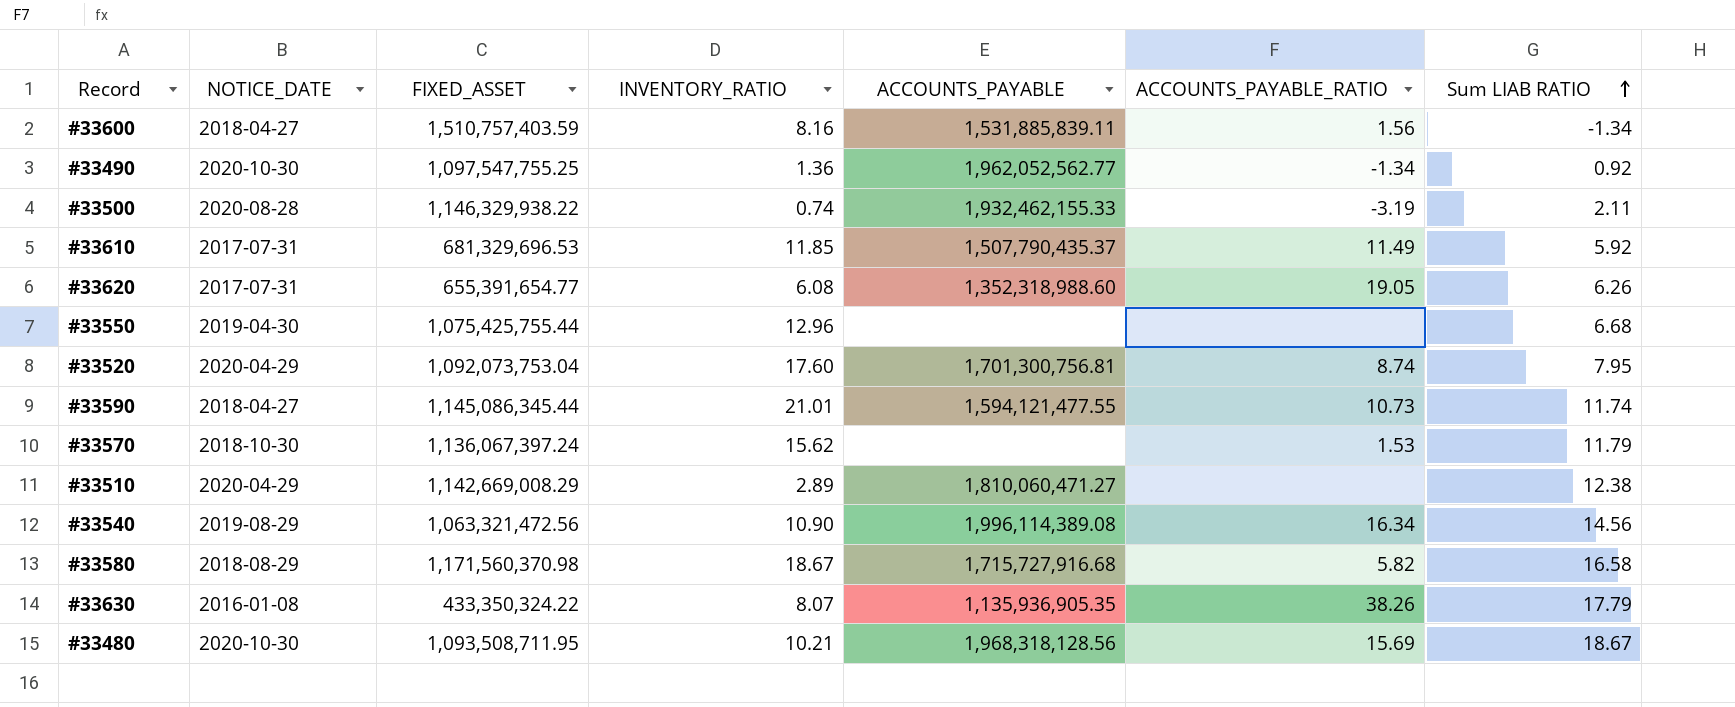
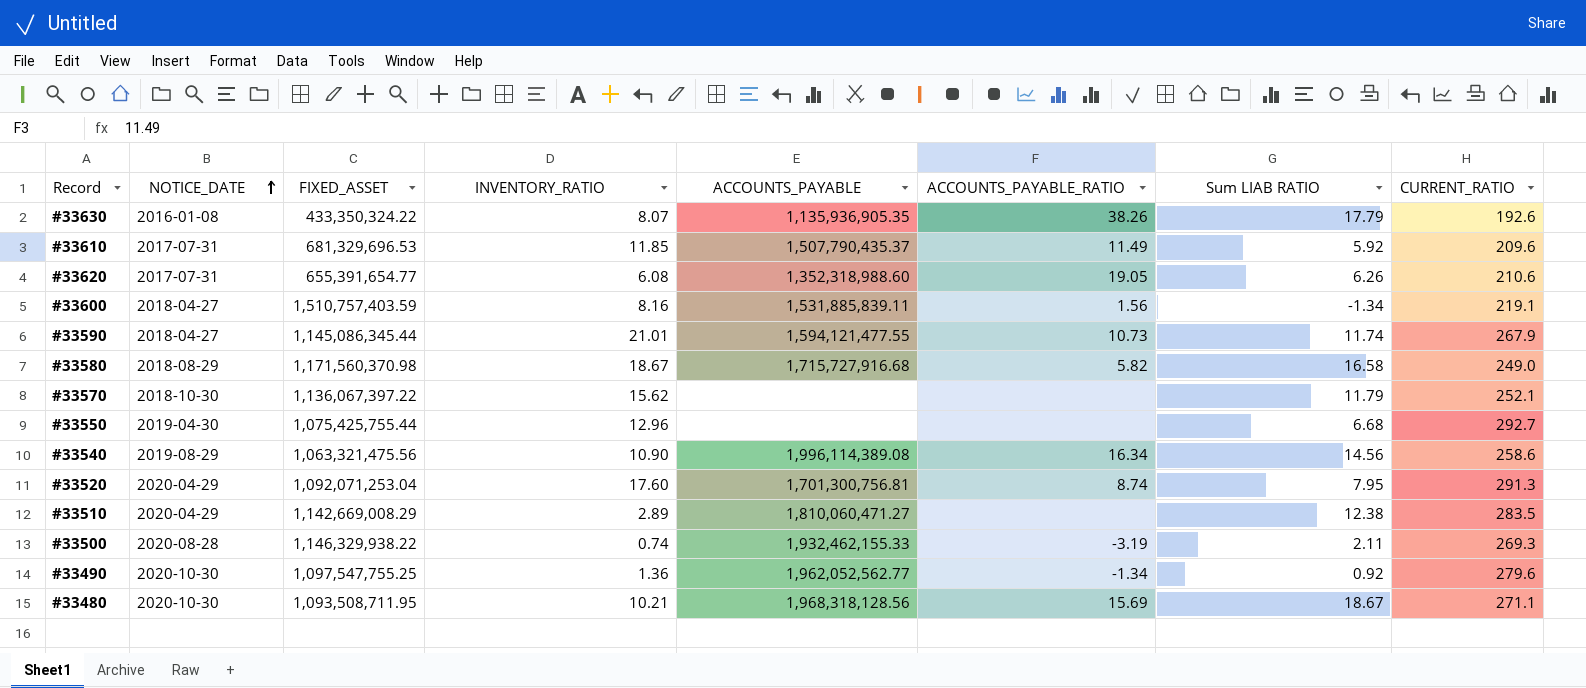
row order: Sum LIAB RATIO ascending -> NOTICE_DATE ascending
column CURRENT_RATIO | position: none -> 8
#33570 | FIXED_ASSET: 1,136,067,397.24 -> 1,136,067,397.22
#33570 | ACCOUNTS_PAYABLE_RATIO: 1.53 -> none
#33540 | FIXED_ASSET: 1,063,321,472.56 -> 1,063,321,475.56
#33520 | FIXED_ASSET: 1,092,073,753.04 -> 1,092,071,253.04

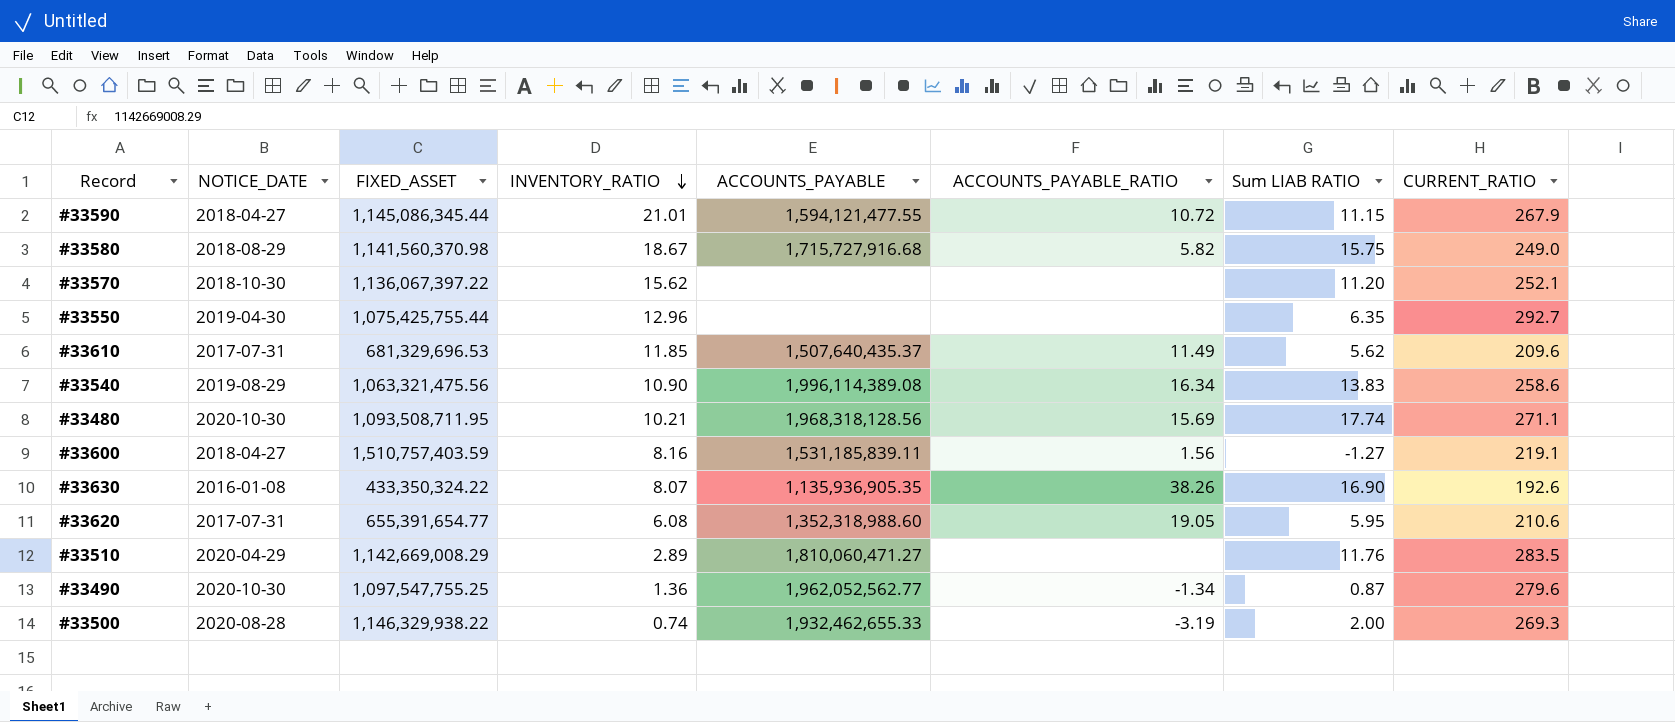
row order: NOTICE_DATE ascending -> INVENTORY_RATIO descending
row #33520: 2020-04-29 | 1,092,071,253.04 | 17.60 | 1,701,300,756.81 | 8.74 | 7.95 | 291.3 -> none
#33590 | ACCOUNTS_PAYABLE_RATIO: 10.73 -> 10.72
#33590 | Sum LIAB RATIO: 11.74 -> 11.15
#33580 | FIXED_ASSET: 1,171,560,370.98 -> 1,141,560,370.98
#33580 | Sum LIAB RATIO: 16.58 -> 15.75
#33570 | Sum LIAB RATIO: 11.79 -> 11.20
#33550 | Sum LIAB RATIO: 6.68 -> 6.35
#33610 | ACCOUNTS_PAYABLE: 1,507,790,435.37 -> 1,507,640,435.37
#33610 | Sum LIAB RATIO: 5.92 -> 5.62
#33540 | Sum LIAB RATIO: 14.56 -> 13.83
#33480 | Sum LIAB RATIO: 18.67 -> 17.74
#33600 | ACCOUNTS_PAYABLE: 1,531,885,839.11 -> 1,531,185,839.11
#33600 | Sum LIAB RATIO: -1.34 -> -1.27
#33630 | Sum LIAB RATIO: 17.79 -> 16.90
#33620 | Sum LIAB RATIO: 6.26 -> 5.95
#33510 | Sum LIAB RATIO: 12.38 -> 11.76
#33490 | Sum LIAB RATIO: 0.92 -> 0.87
#33500 | ACCOUNTS_PAYABLE: 1,932,462,155.33 -> 1,932,462,655.33
#33500 | Sum LIAB RATIO: 2.11 -> 2.00

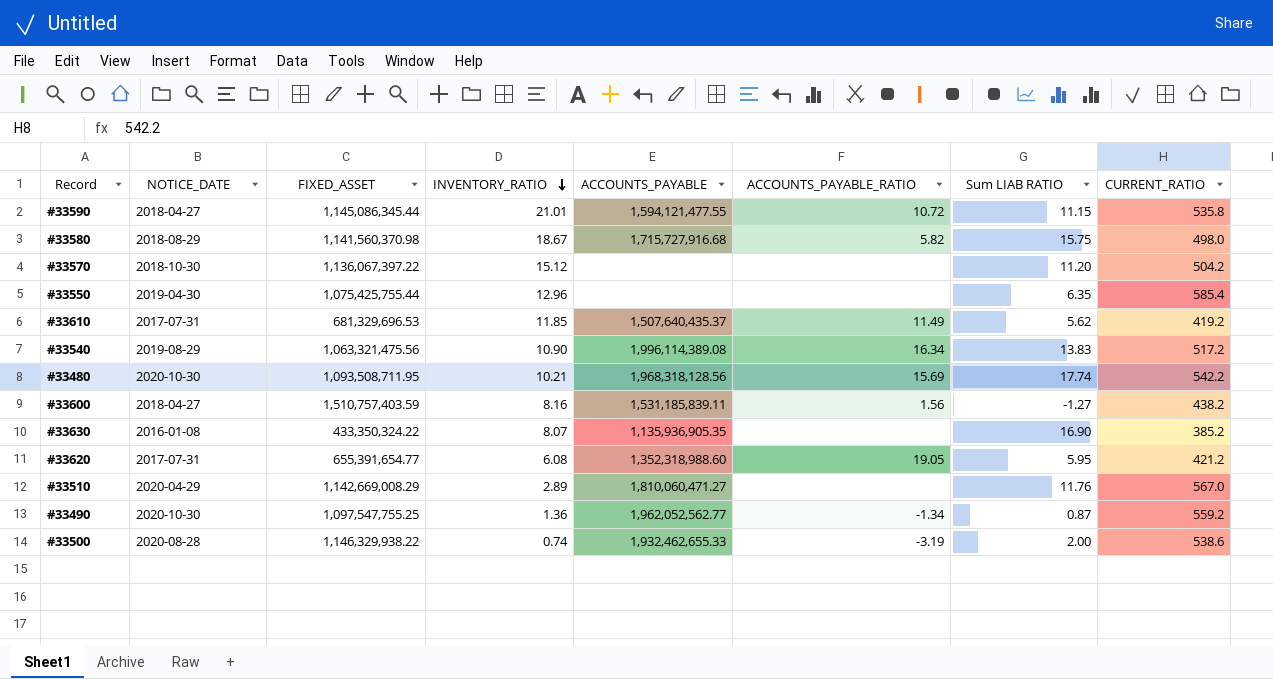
#33590 | CURRENT_RATIO: 267.9 -> 535.8
#33580 | CURRENT_RATIO: 249.0 -> 498.0
#33570 | INVENTORY_RATIO: 15.62 -> 15.12
#33570 | CURRENT_RATIO: 252.1 -> 504.2
#33550 | CURRENT_RATIO: 292.7 -> 585.4
#33610 | CURRENT_RATIO: 209.6 -> 419.2
#33540 | CURRENT_RATIO: 258.6 -> 517.2
#33480 | CURRENT_RATIO: 271.1 -> 542.2
#33600 | CURRENT_RATIO: 219.1 -> 438.2
#33630 | ACCOUNTS_PAYABLE_RATIO: 38.26 -> none
#33630 | CURRENT_RATIO: 192.6 -> 385.2
#33620 | CURRENT_RATIO: 210.6 -> 421.2
#33510 | CURRENT_RATIO: 283.5 -> 567.0
#33490 | CURRENT_RATIO: 279.6 -> 559.2
#33500 | CURRENT_RATIO: 269.3 -> 538.6

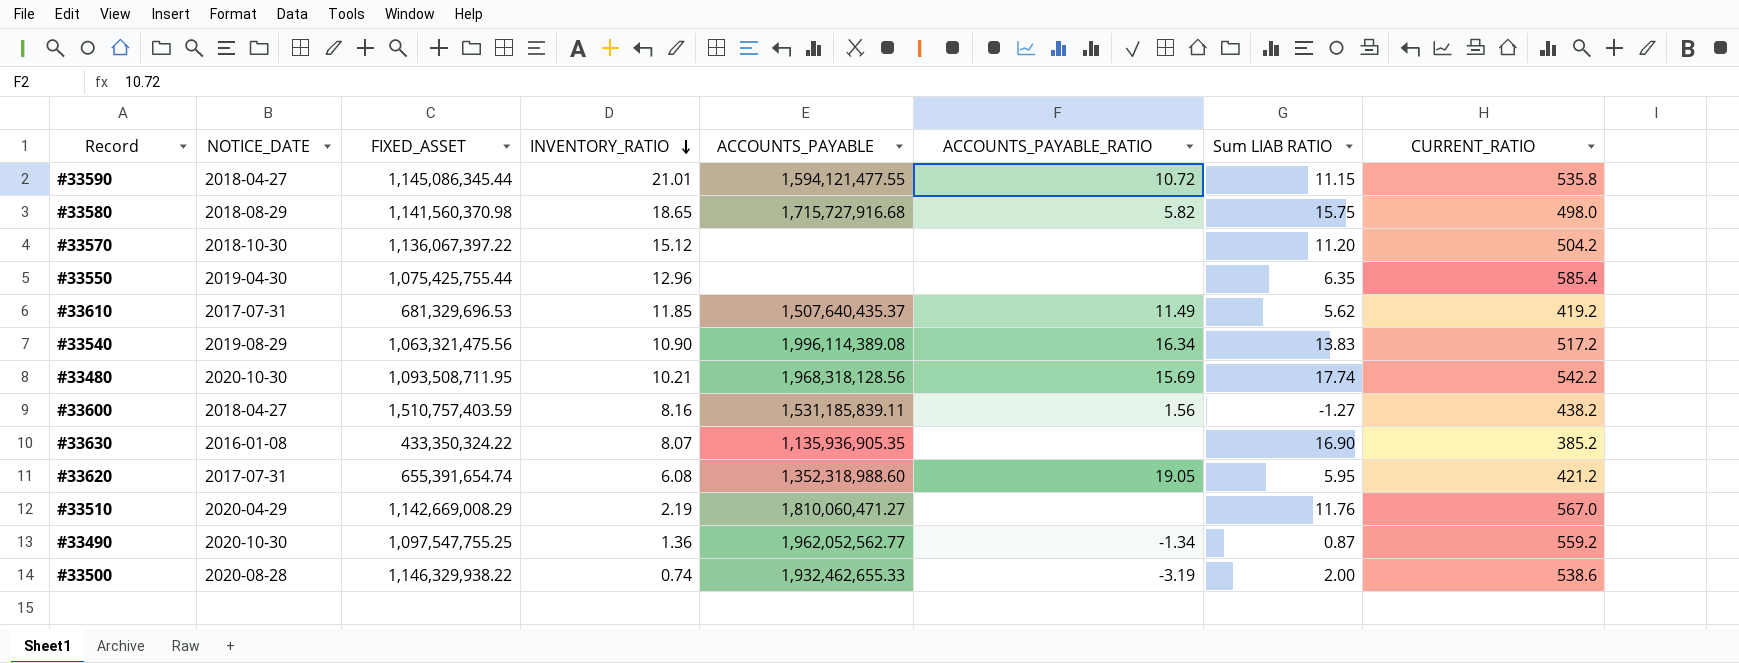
#33580 | INVENTORY_RATIO: 18.67 -> 18.65
#33620 | FIXED_ASSET: 655,391,654.77 -> 655,391,654.74
#33510 | INVENTORY_RATIO: 2.89 -> 2.19

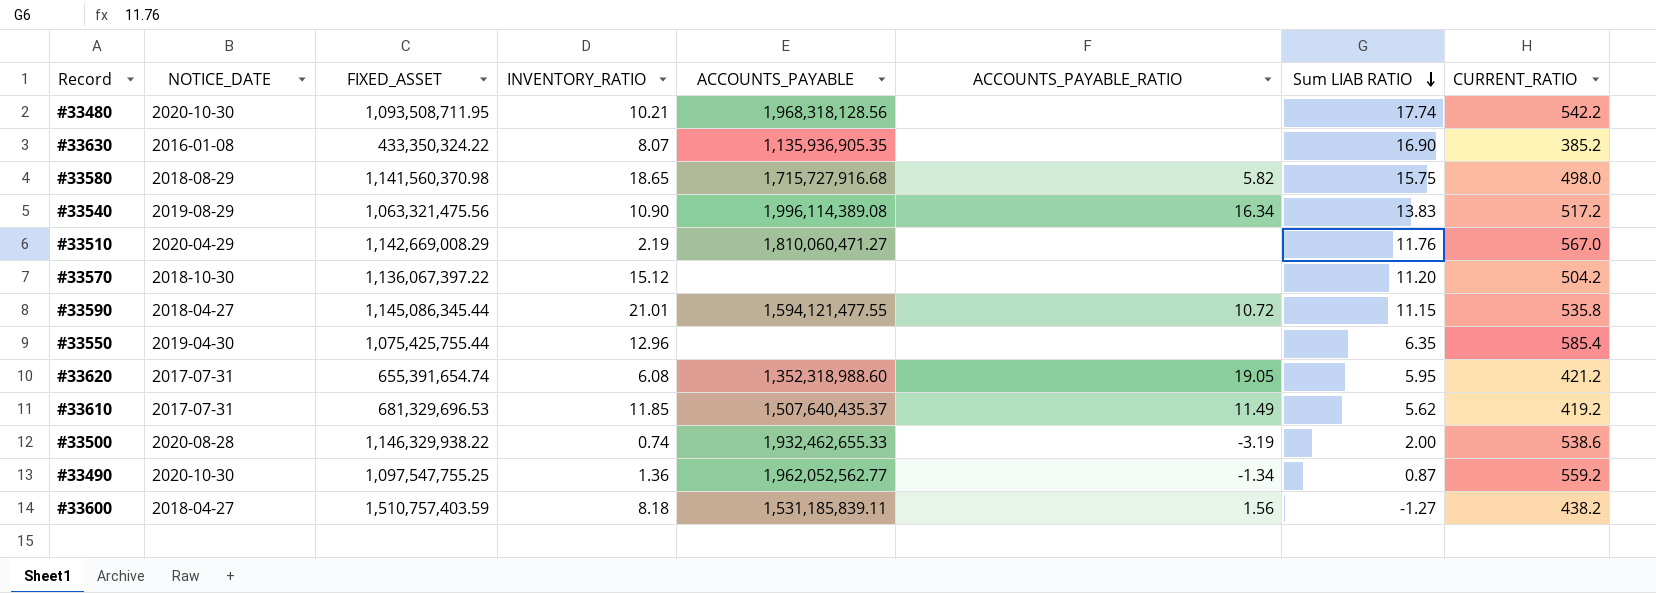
row order: INVENTORY_RATIO descending -> Sum LIAB RATIO descending
#33480 | ACCOUNTS_PAYABLE_RATIO: 15.69 -> none
#33600 | INVENTORY_RATIO: 8.16 -> 8.18

